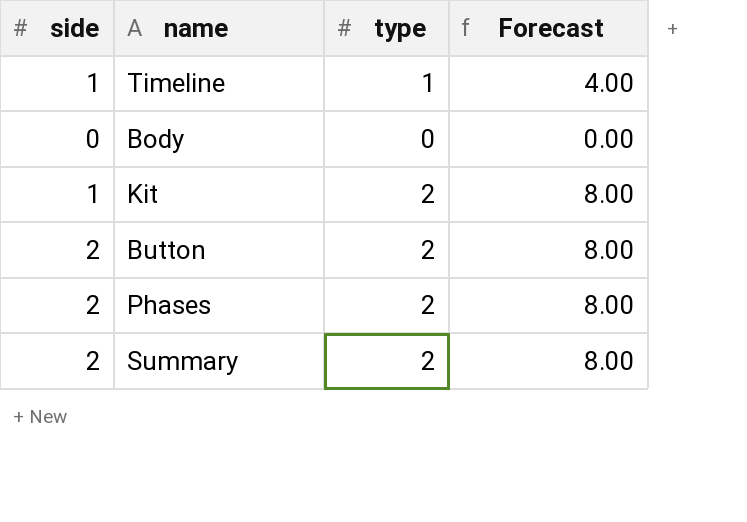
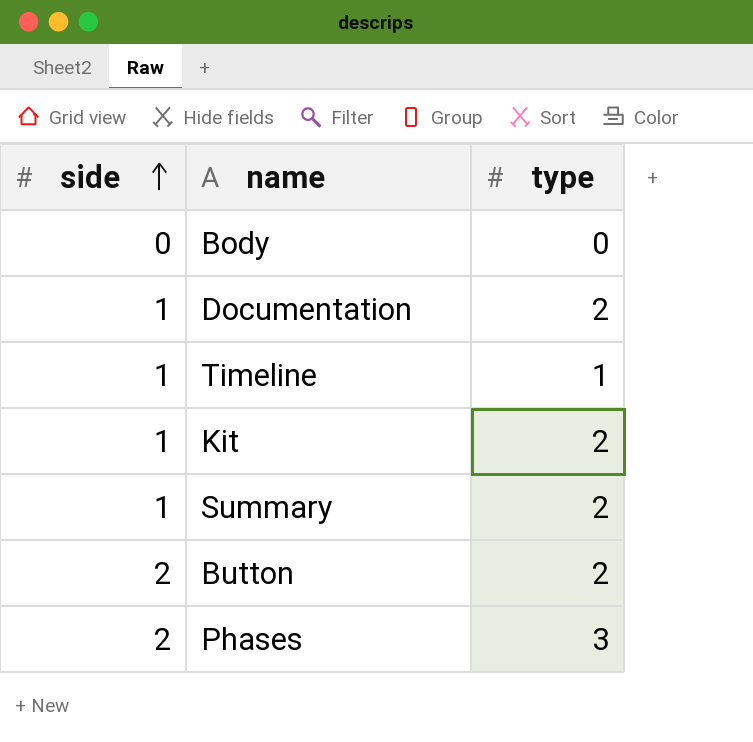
row order: none -> side ascending
column Forecast | formula: [type] * 4 -> none
row Documentation: none -> 1 | 2
Summary | side: 2 -> 1
Phases | type: 2 -> 3

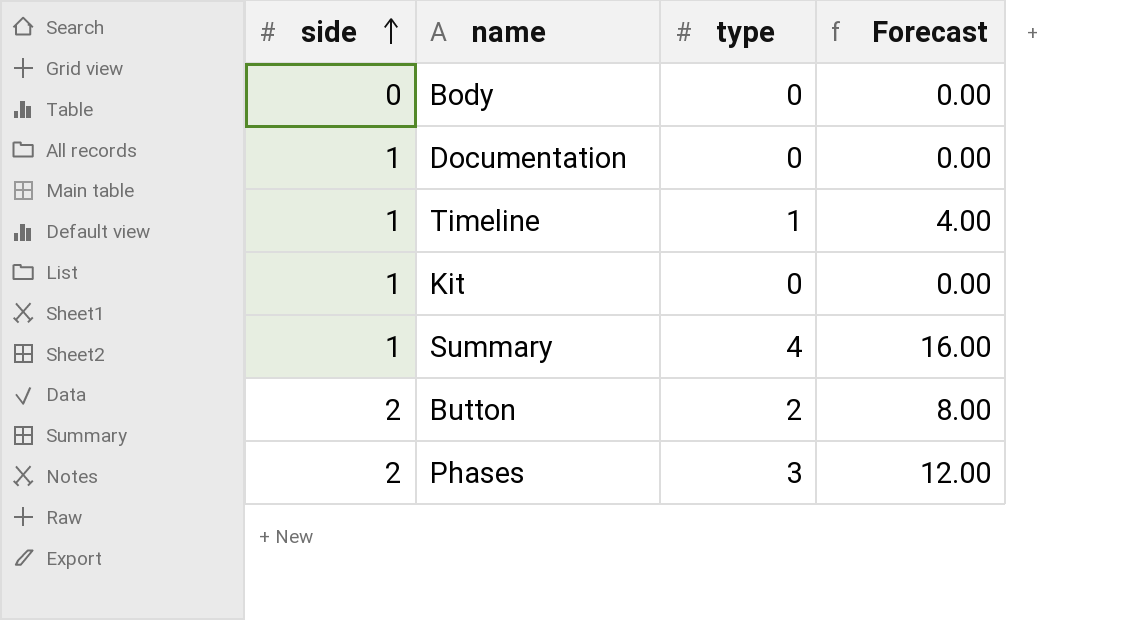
column Forecast | formula: none -> [type] * 4
Documentation | type: 2 -> 0
Kit | type: 2 -> 0
Summary | type: 2 -> 4

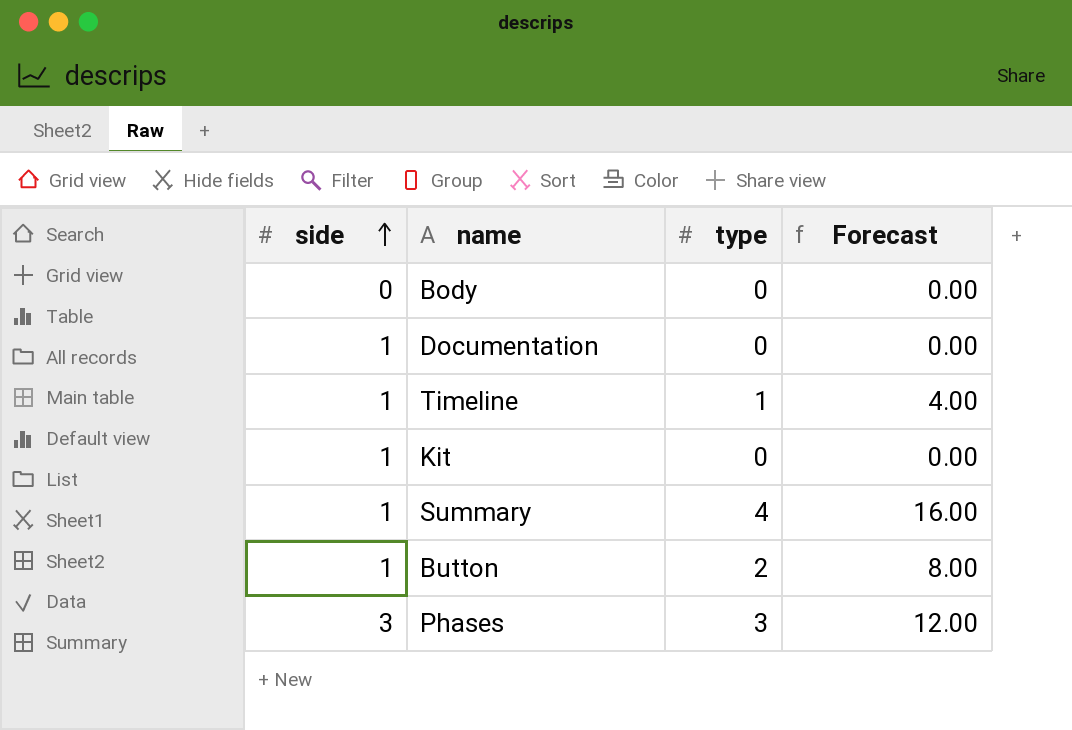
Button | side: 2 -> 1
Phases | side: 2 -> 3

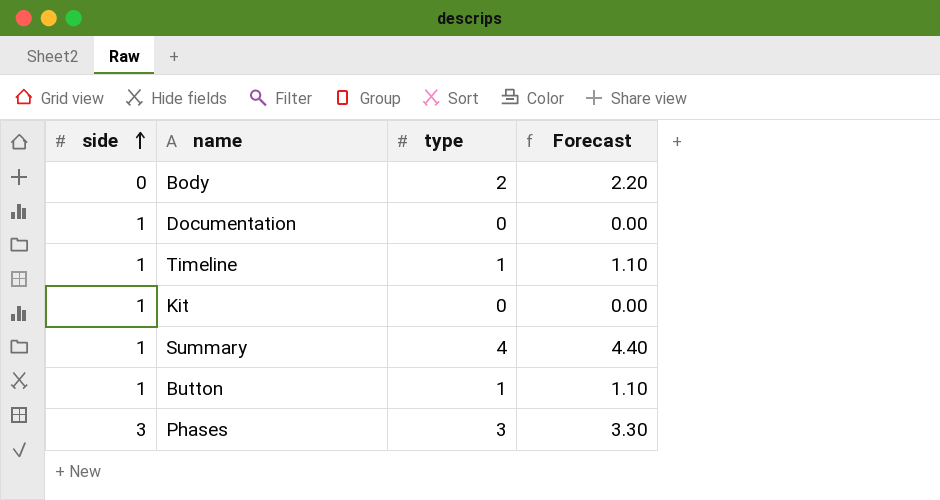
column Forecast | formula: [type] * 4 -> [type] * 1.1
Body | type: 0 -> 2
Button | type: 2 -> 1

